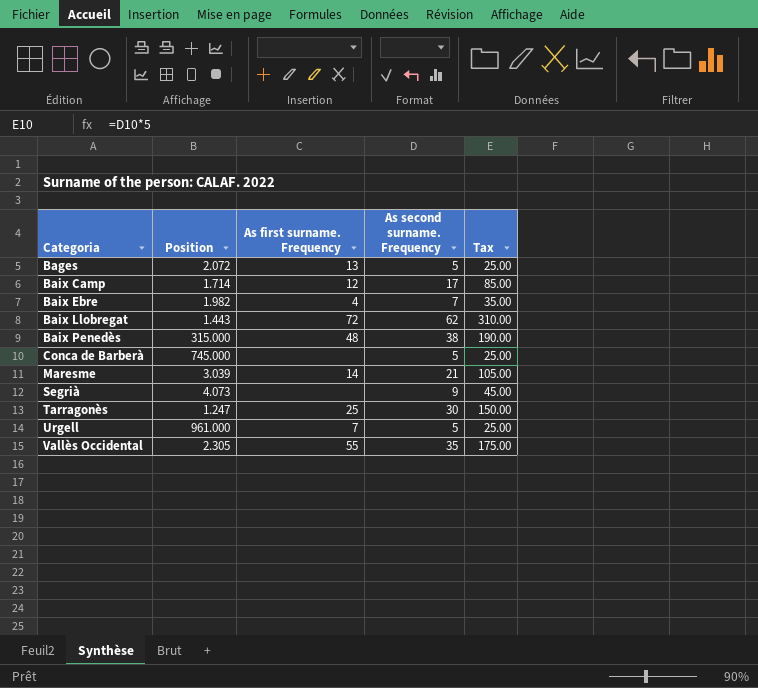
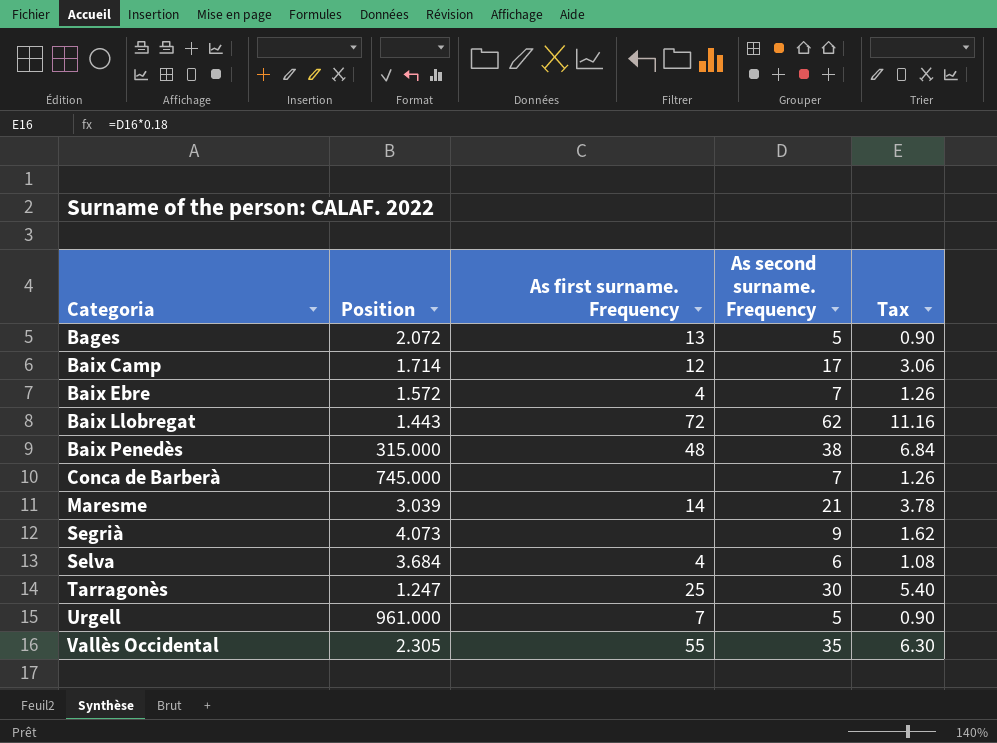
column Tax | formula: [As second surname. Frequency] * 5 -> [As second surname. Frequency] * 0.18
Baix Ebre | Position: 1.982 -> 1.572
Conca de Barberà | As second surname. Frequency: 5 -> 7
row Selva: none -> 3.684 | 4 | 6 | 1.08

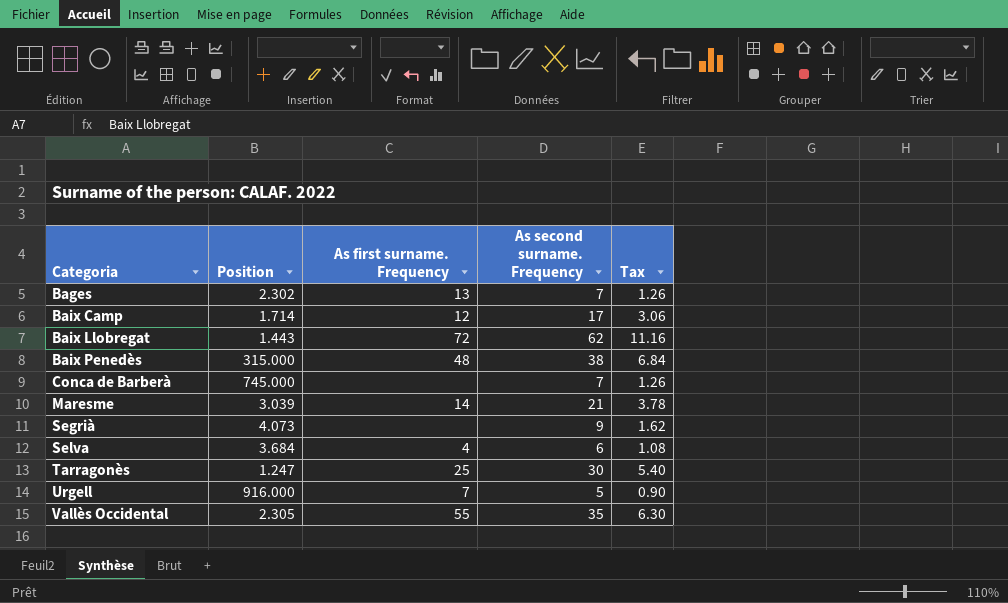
row Baix Ebre: 1.572 | 4 | 7 | 1.26 -> none
Bages | Position: 2.072 -> 2.302
Bages | As second surname. Frequency: 5 -> 7
Bages | Tax: 0.90 -> 1.26
Urgell | Position: 961.000 -> 916.000

